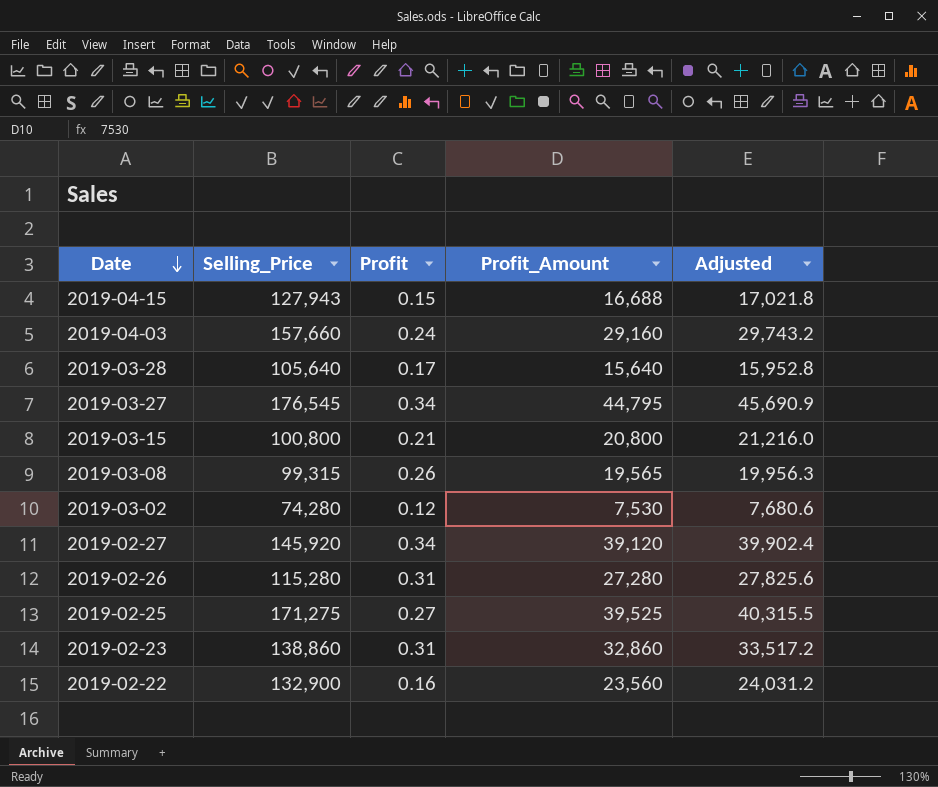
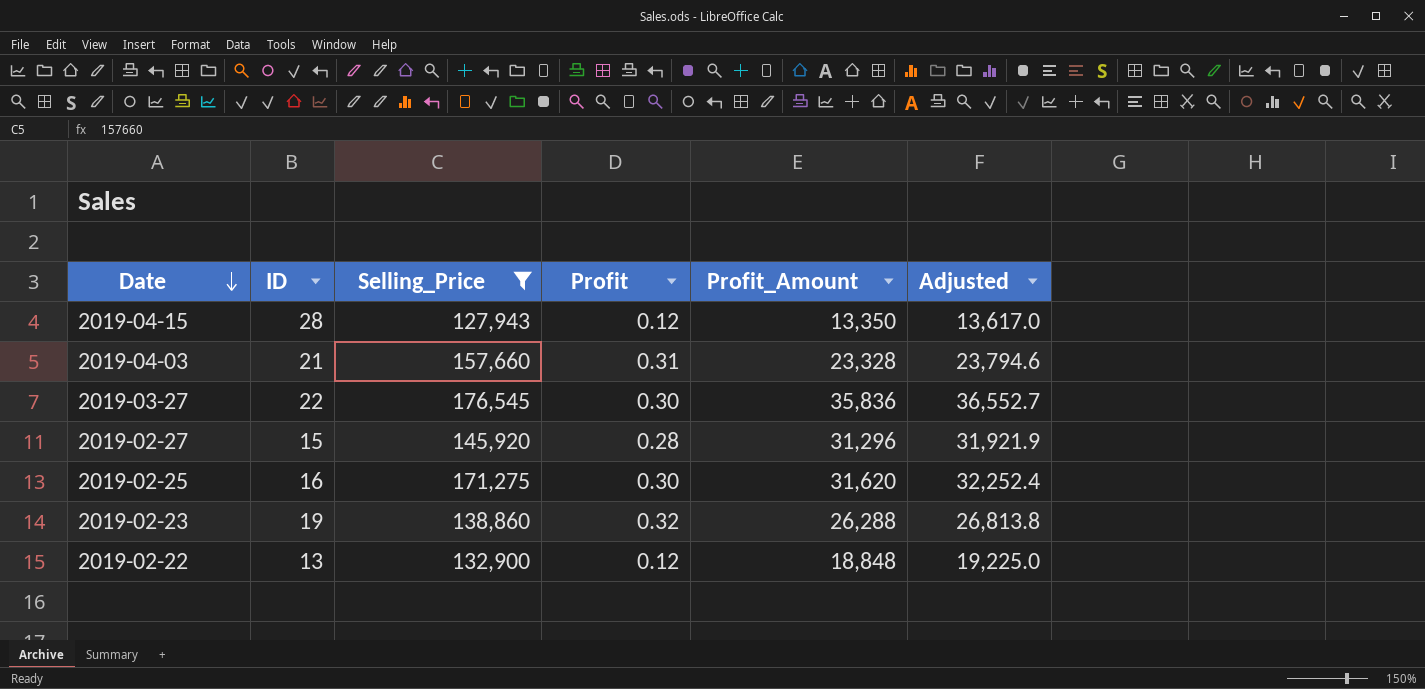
filter: none -> Selling_Price >= 127,943
column ID | position: none -> 2
2019-04-15 | Profit: 0.15 -> 0.12
2019-04-15 | Profit_Amount: 16,688 -> 13,350
2019-04-15 | Adjusted: 17,021.8 -> 13,617.0
2019-04-03 | Profit: 0.24 -> 0.31
2019-04-03 | Profit_Amount: 29,160 -> 23,328
2019-04-03 | Adjusted: 29,743.2 -> 23,794.6
2019-03-27 | Profit: 0.34 -> 0.30
2019-03-27 | Profit_Amount: 44,795 -> 35,836
2019-03-27 | Adjusted: 45,690.9 -> 36,552.7
2019-02-27 | Profit: 0.34 -> 0.28
2019-02-27 | Profit_Amount: 39,120 -> 31,296
2019-02-27 | Adjusted: 39,902.4 -> 31,921.9
2019-02-25 | Profit: 0.27 -> 0.30
2019-02-25 | Profit_Amount: 39,525 -> 31,620
2019-02-25 | Adjusted: 40,315.5 -> 32,252.4
2019-02-23 | Profit: 0.31 -> 0.32
2019-02-23 | Profit_Amount: 32,860 -> 26,288
2019-02-23 | Adjusted: 33,517.2 -> 26,813.8
2019-02-22 | Profit: 0.16 -> 0.12
2019-02-22 | Profit_Amount: 23,560 -> 18,848
2019-02-22 | Adjusted: 24,031.2 -> 19,225.0

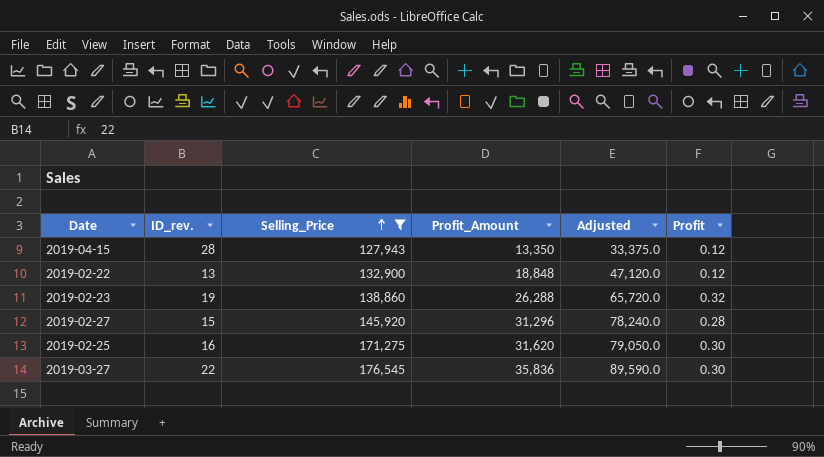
row order: Date descending -> Selling_Price ascending
column name: ID -> ID_rev.
column Adjusted | formula: [Profit_Amount] * 1.02 -> [Profit_Amount] * 2.5
column Profit | position: 4 -> 6
row 2019-04-03: 21 | 157,660 | 0.31 | 23,328 | 23,794.6 -> none

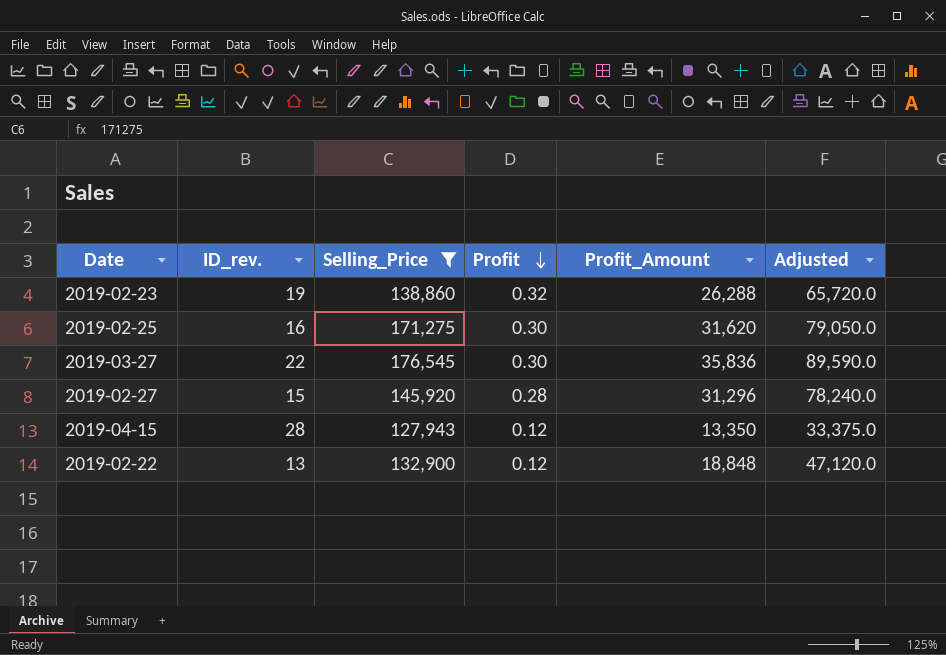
row order: Selling_Price ascending -> Profit descending
column Profit | position: 6 -> 4

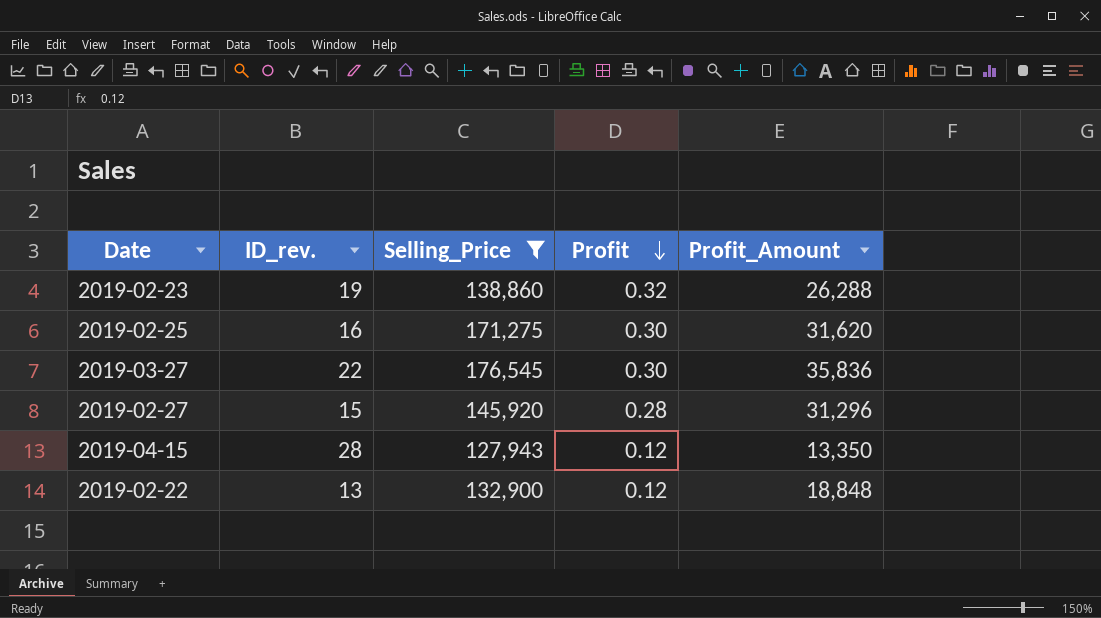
column Adjusted | formula: [Profit_Amount] * 2.5 -> none

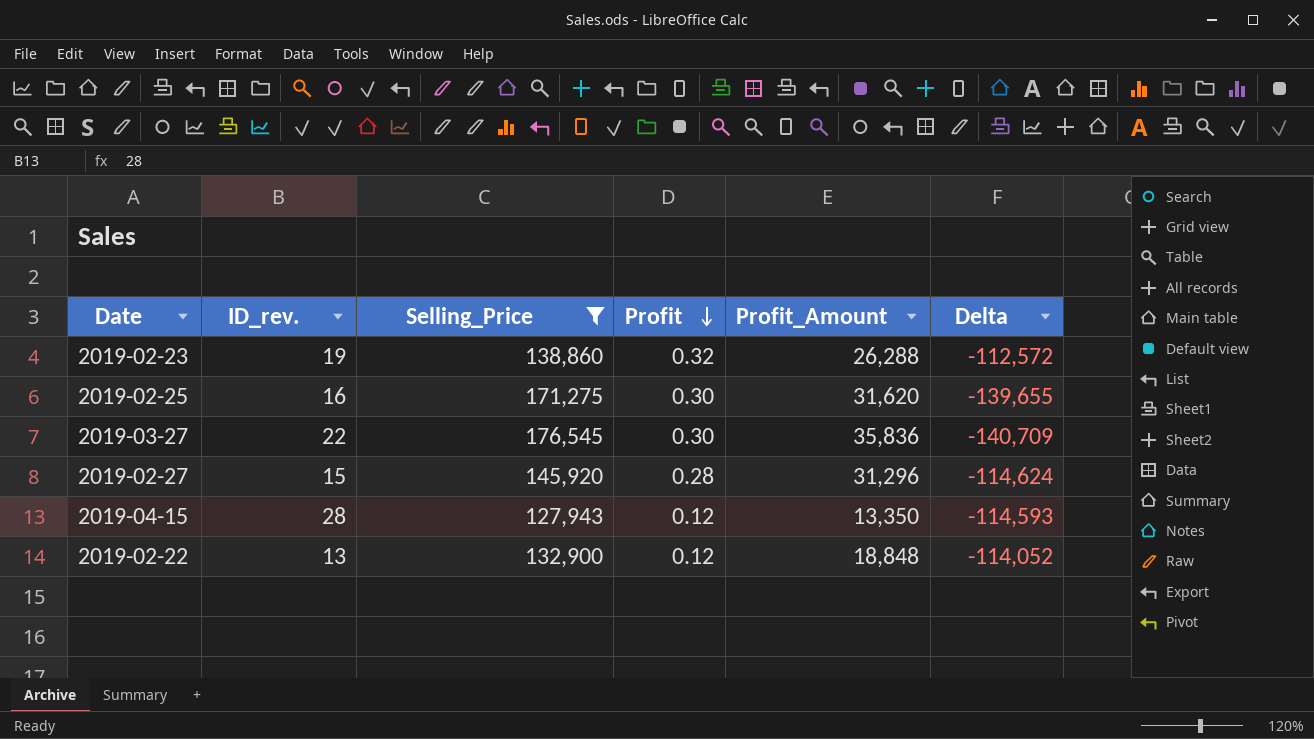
column Delta | formula: none -> [Profit_Amount] - [Selling_Price]

